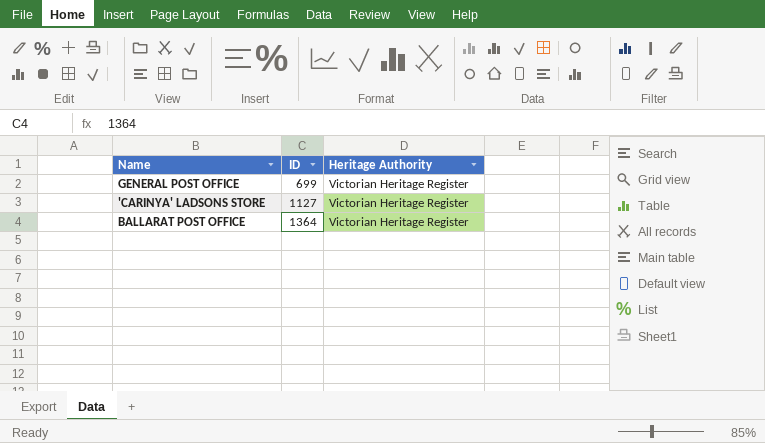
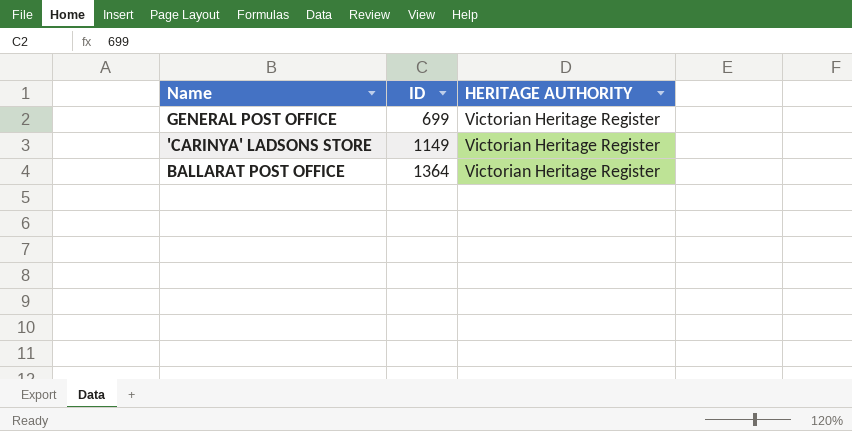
column name: Heritage Authority -> HERITAGE AUTHORITY
'CARINYA' LADSONS STORE | ID: 1127 -> 1149

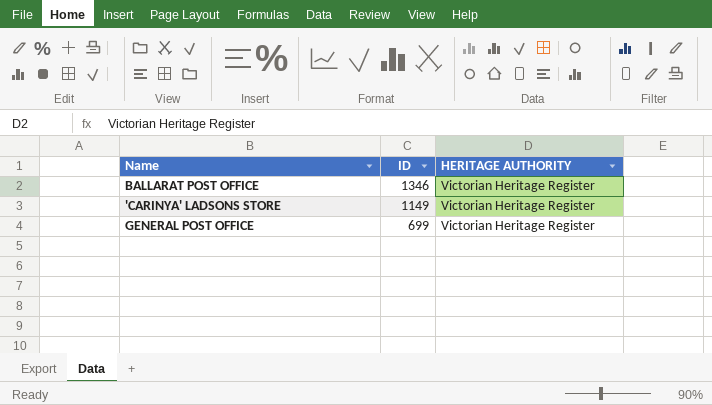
row order: ID ascending -> ID descending
BALLARAT POST OFFICE | ID: 1364 -> 1346

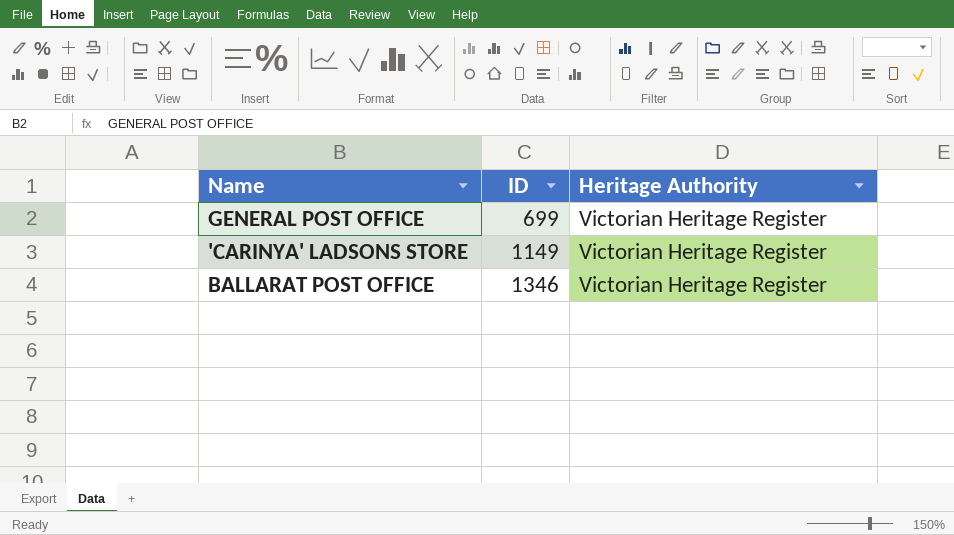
row order: ID descending -> ID ascending
column name: HERITAGE AUTHORITY -> Heritage Authority

